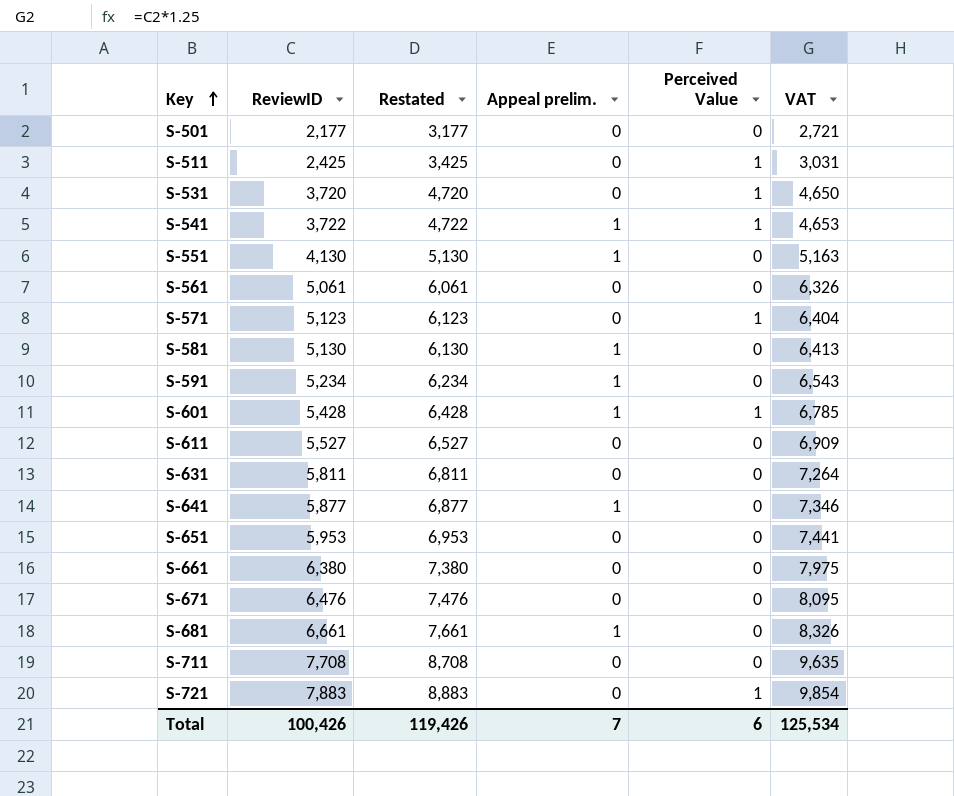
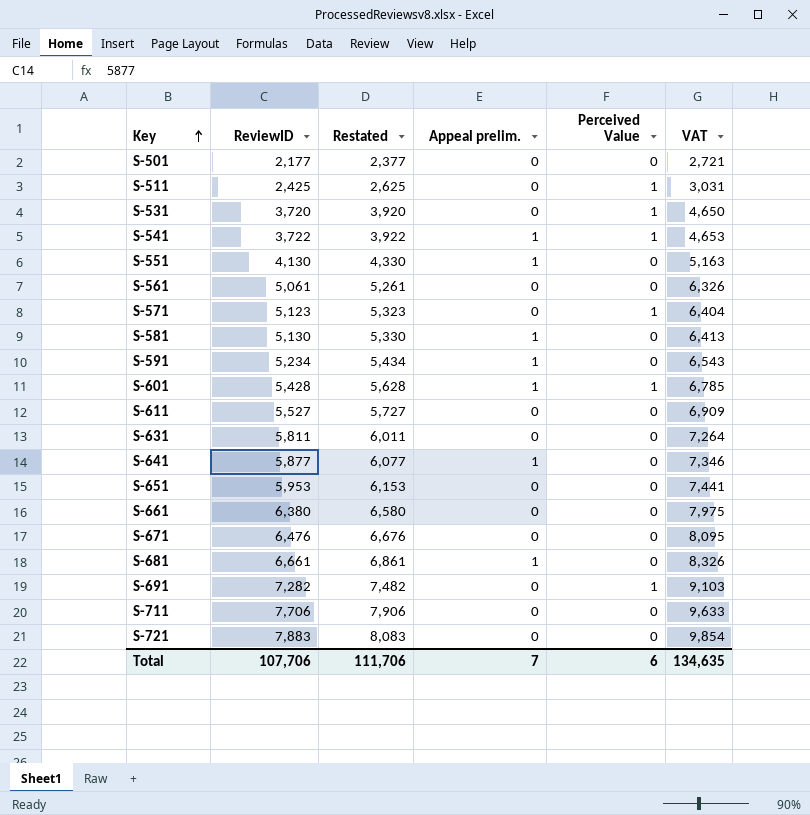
column Restated | formula: [ReviewID] + 1000 -> [ReviewID] + 200
row S-691: none -> 7,282 | 7,482 | 0 | 1 | 9,103
S-711 | ReviewID: 7,708 -> 7,706
S-711 | VAT: 9,635 -> 9,633
S-721 | Perceived Value: 1 -> 0
Total | ReviewID: 100,426 -> 107,706
Total | Restated: 119,426 -> 111,706
Total | VAT: 125,534 -> 134,635

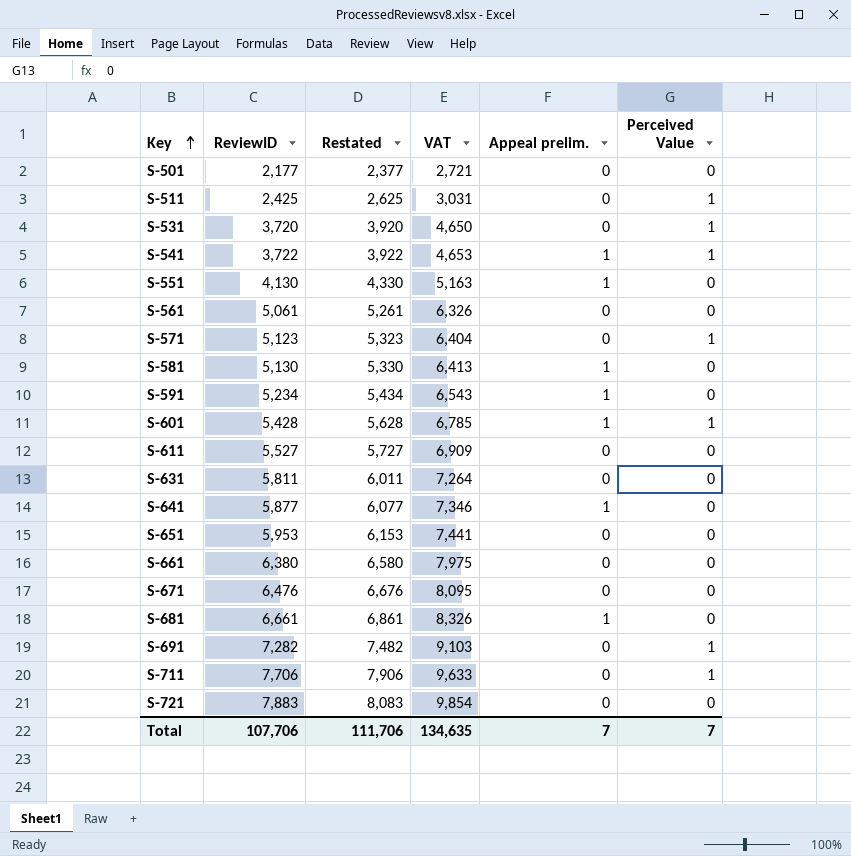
column VAT | position: 6 -> 4
S-711 | Perceived Value: 0 -> 1
Total | Perceived Value: 6 -> 7

